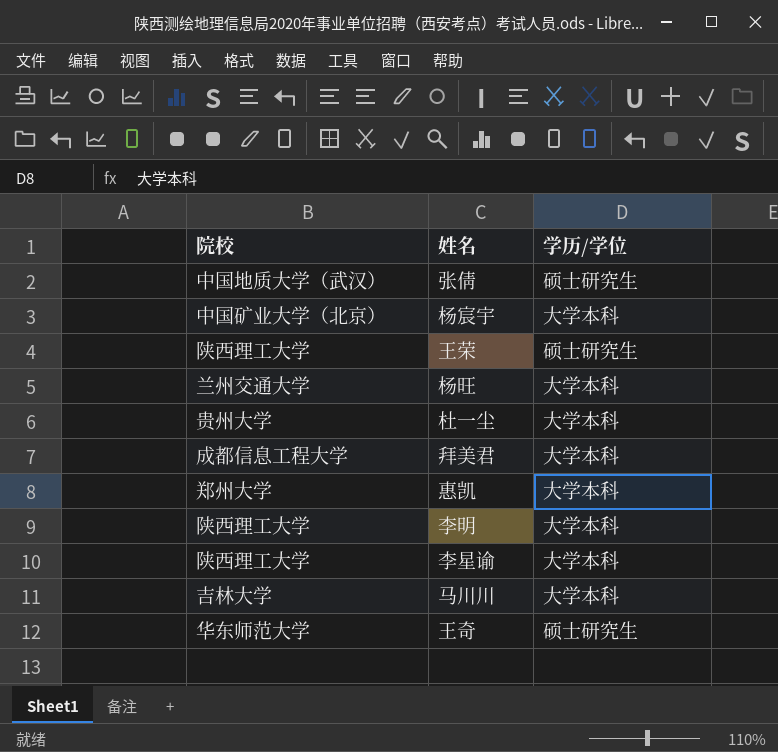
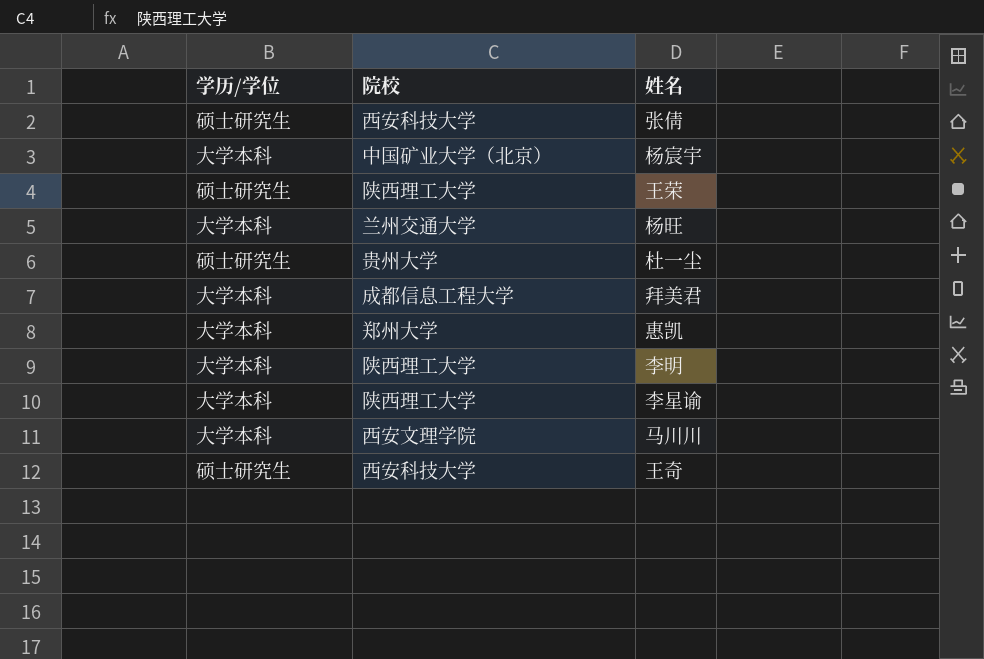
column 学历/学位 | position: 3 -> 1
张倩 | 院校: 中国地质大学（武汉） -> 西安科技大学
杜一尘 | 学历/学位: 大学本科 -> 硕士研究生
马川川 | 院校: 吉林大学 -> 西安文理学院
王奇 | 院校: 华东师范大学 -> 西安科技大学

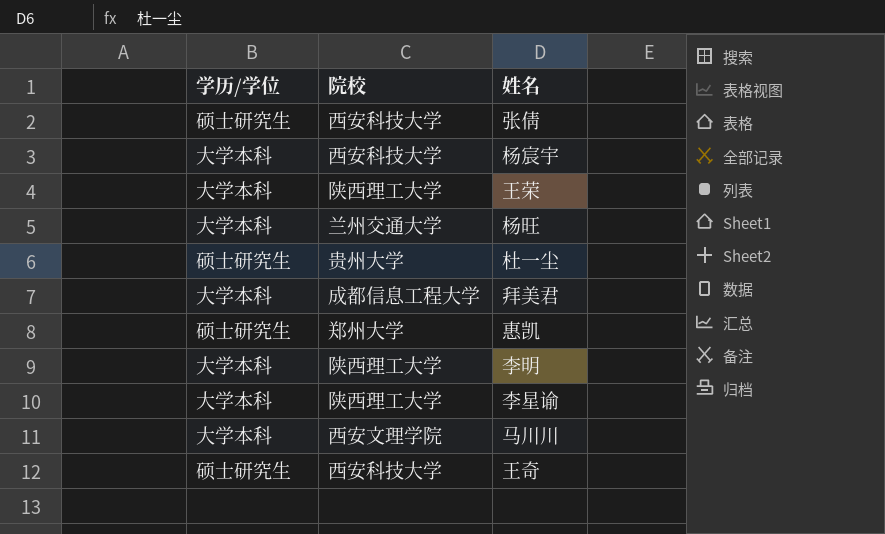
杨宸宇 | 院校: 中国矿业大学（北京） -> 西安科技大学
王荣 | 学历/学位: 硕士研究生 -> 大学本科
惠凯 | 学历/学位: 大学本科 -> 硕士研究生

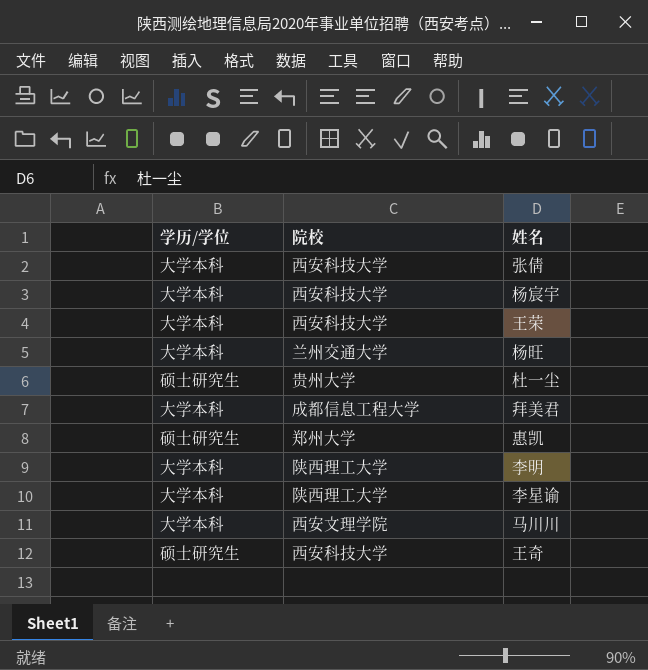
张倩 | 学历/学位: 硕士研究生 -> 大学本科
王荣 | 院校: 陕西理工大学 -> 西安科技大学

